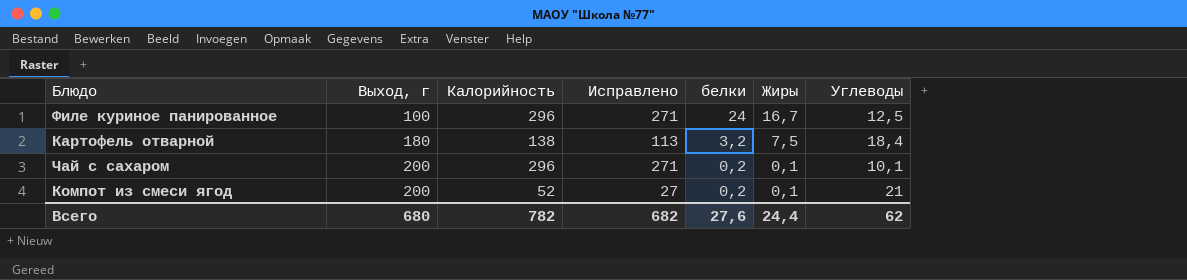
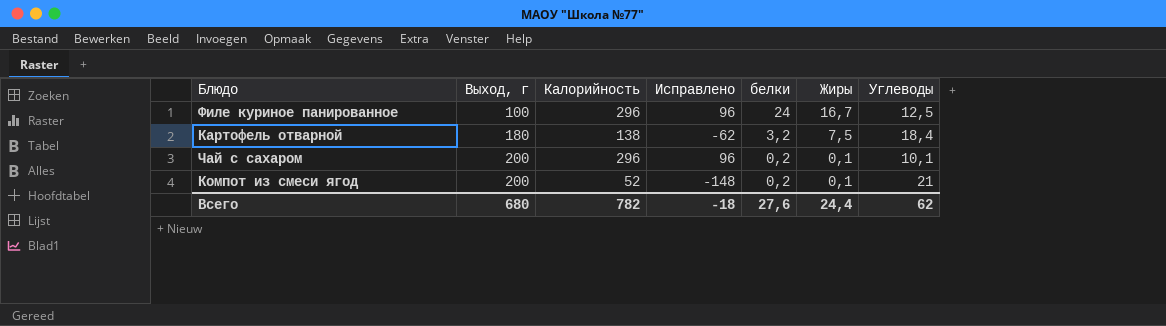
column Исправлено | formula: [Калорийность] - 25 -> [Калорийность] - 200
Всего | Исправлено: 682 -> -18

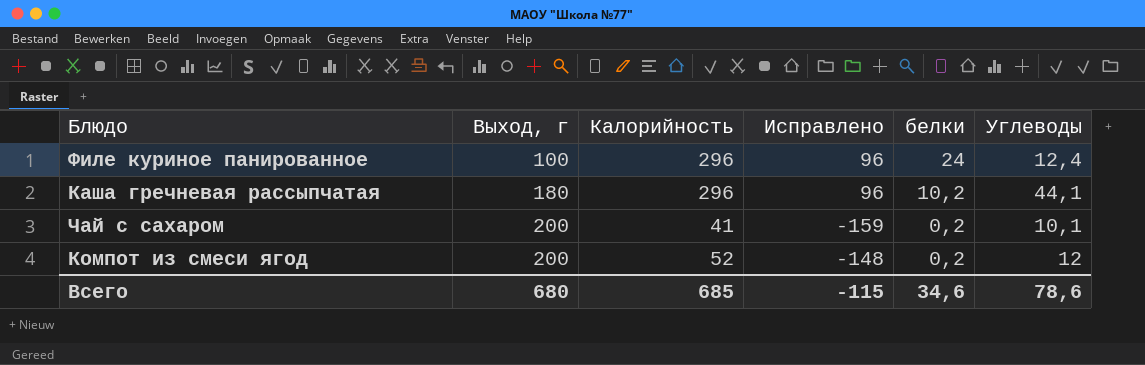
column Жиры | position: 6 -> none
row Картофель отварной: 180 | 138 | -62 | 3,2 | 7,5 | 18,4 -> none
Филе куриное панированное | Углеводы: 12,5 -> 12,4
row Каша гречневая рассыпчатая: none -> 180 | 296 | 96 | 10,2 | 44,1
Чай с сахаром | Калорийность: 296 -> 41
Чай с сахаром | Исправлено: 96 -> -159
Компот из смеси ягод | Углеводы: 21 -> 12
Всего | Калорийность: 782 -> 685
Всего | Исправлено: -18 -> -115
Всего | белки: 27,6 -> 34,6
Всего | Углеводы: 62 -> 78,6

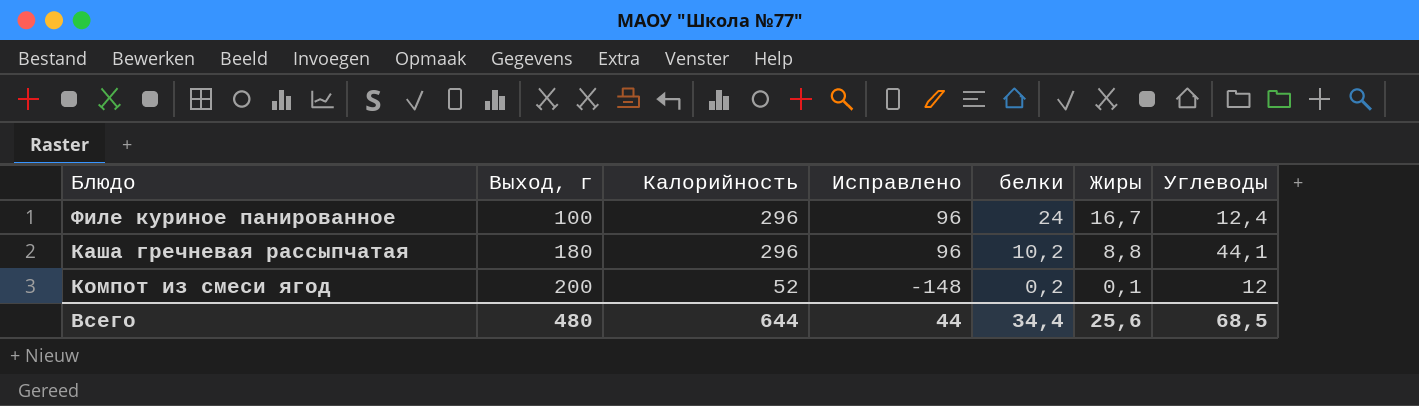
column Жиры | position: none -> 6
row Чай с сахаром: 200 | 41 | -159 | 0,2 | 10,1 -> none
Всего | Выход, г: 680 -> 480
Всего | Калорийность: 685 -> 644
Всего | Исправлено: -115 -> 44
Всего | белки: 34,6 -> 34,4
Всего | Углеводы: 78,6 -> 68,5

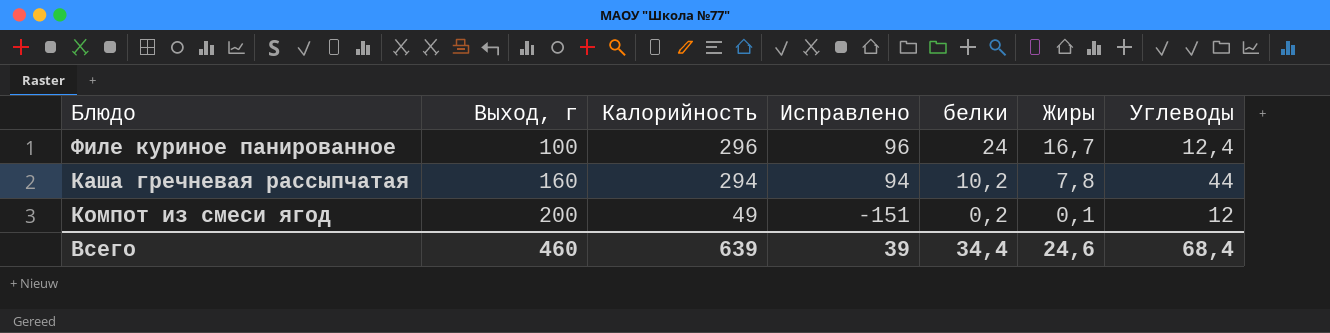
Каша гречневая рассыпчатая | Выход, г: 180 -> 160
Каша гречневая рассыпчатая | Калорийность: 296 -> 294
Каша гречневая рассыпчатая | Исправлено: 96 -> 94
Каша гречневая рассыпчатая | Жиры: 8,8 -> 7,8
Каша гречневая рассыпчатая | Углеводы: 44,1 -> 44
Компот из смеси ягод | Калорийность: 52 -> 49
Компот из смеси ягод | Исправлено: -148 -> -151
Всего | Выход, г: 480 -> 460
Всего | Калорийность: 644 -> 639
Всего | Исправлено: 44 -> 39
Всего | Жиры: 25,6 -> 24,6
Всего | Углеводы: 68,5 -> 68,4

